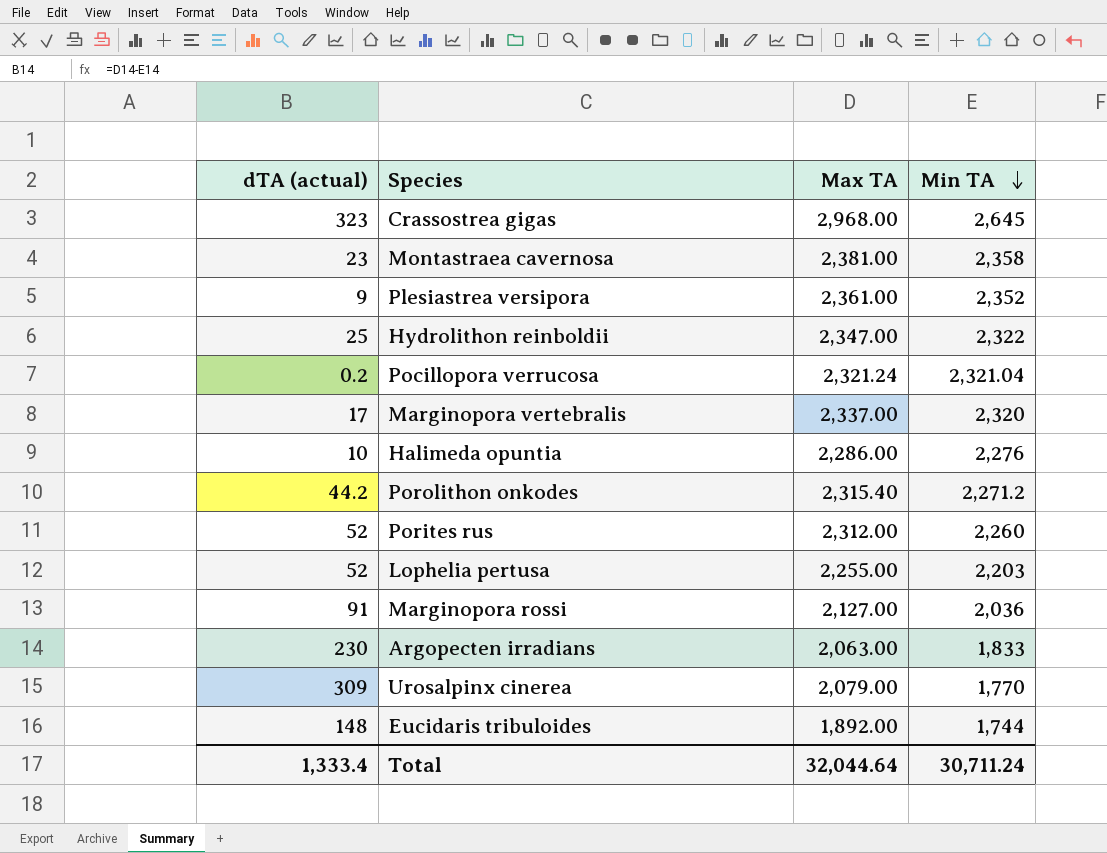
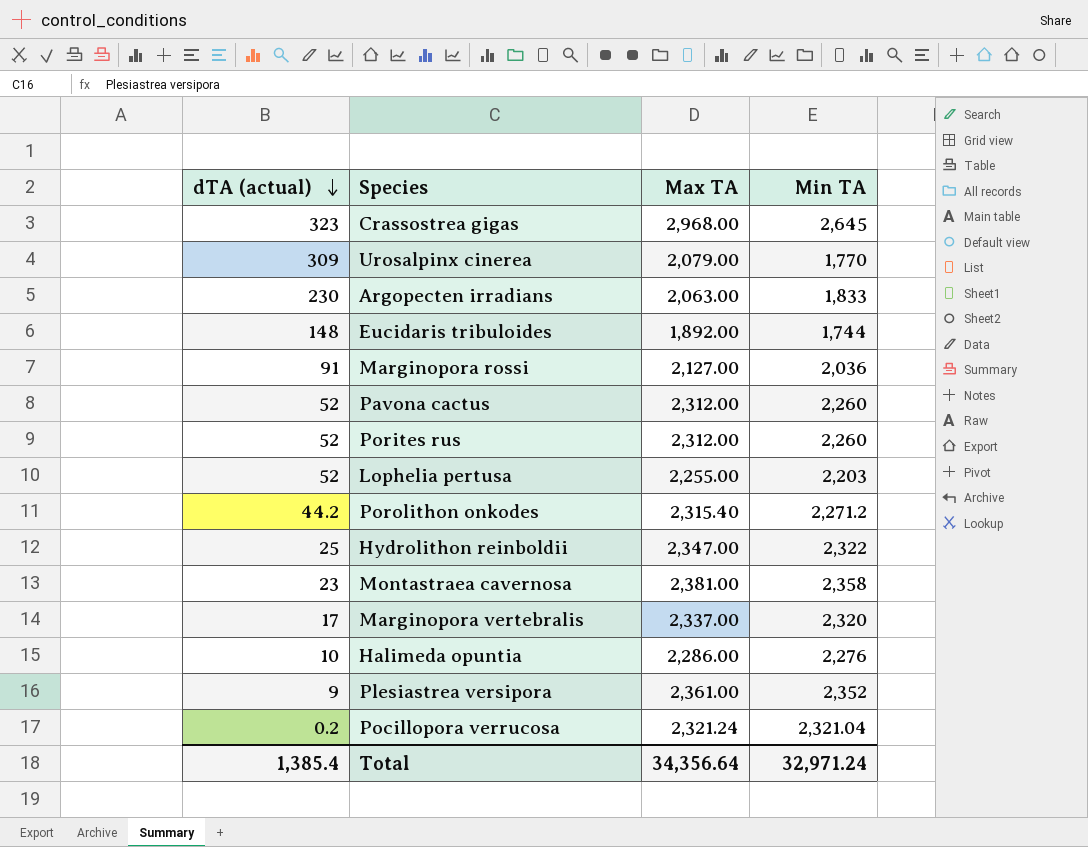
row order: Min TA descending -> dTA (actual) descending
row Pavona cactus: none -> 52 | 2,312.00 | 2,260
Total | dTA (actual): 1,333.4 -> 1,385.4
Total | Max TA: 32,044.64 -> 34,356.64
Total | Min TA: 30,711.24 -> 32,971.24

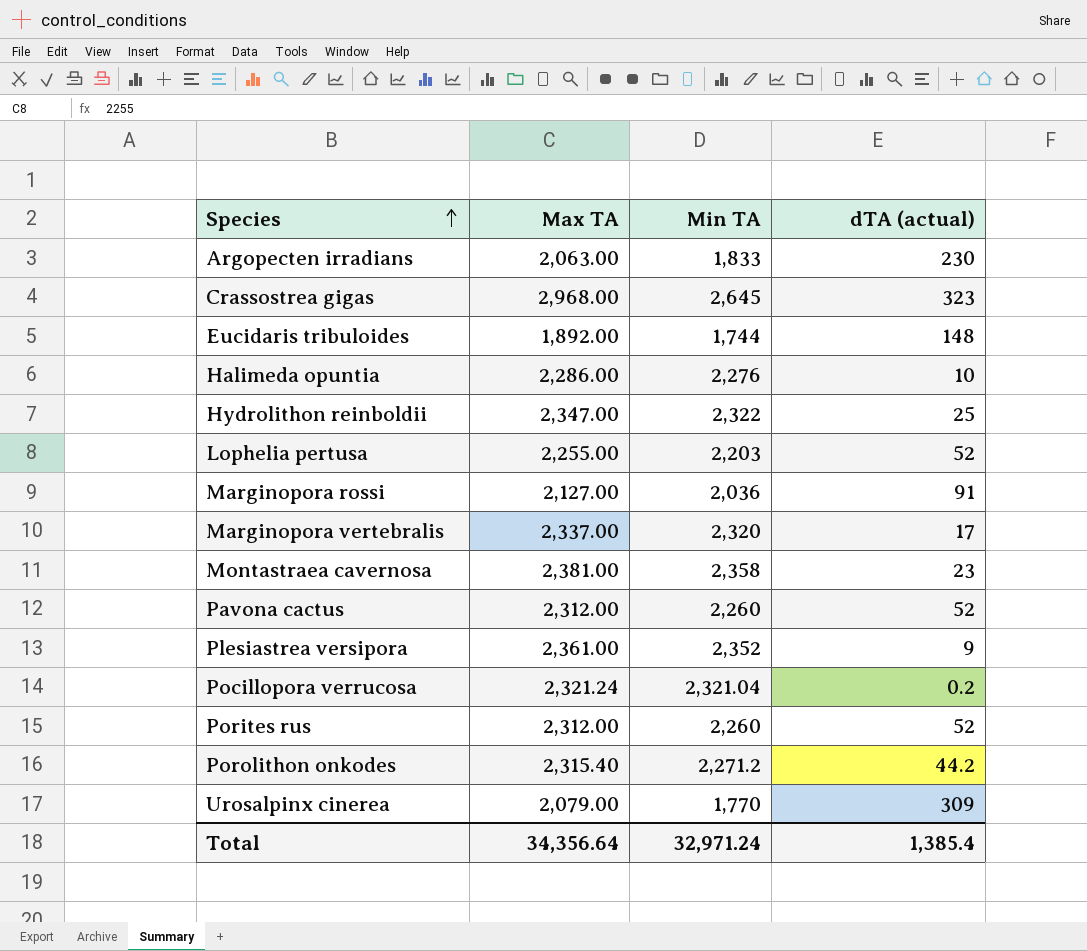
row order: dTA (actual) descending -> Species ascending
column dTA (actual) | position: 1 -> 4

